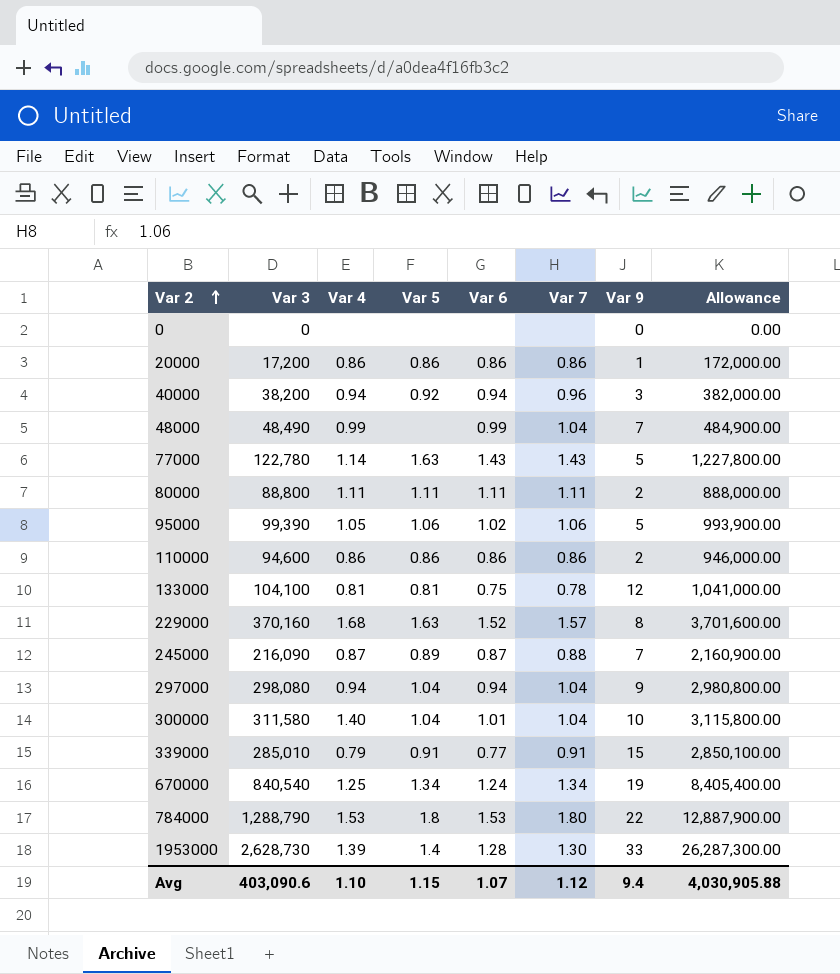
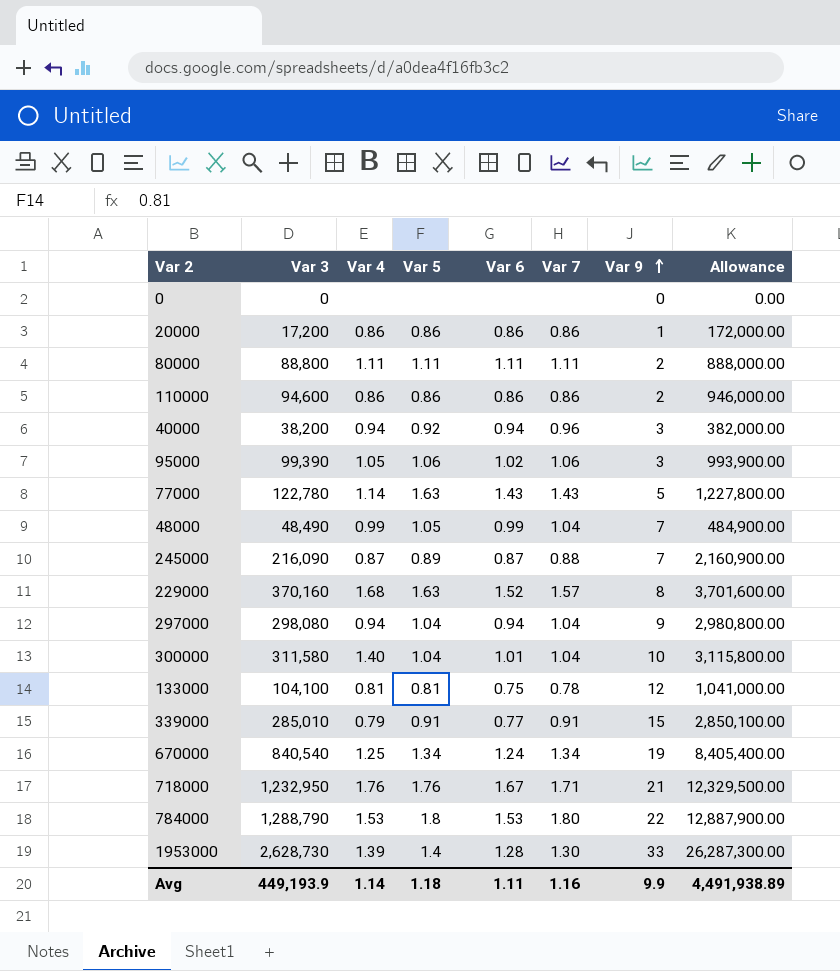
row order: Var 2 ascending -> Var 9 ascending
95000 | Var 9: 5 -> 3
48000 | Var 5: none -> 1.05
row 718000: none -> 1,232,950 | 1.76 | 1.76 | 1.67 | 1.71 | 21 | 12,329,500.00
Avg | Var 3: 403,090.6 -> 449,193.9
Avg | Var 4: 1.10 -> 1.14
Avg | Var 5: 1.15 -> 1.18
Avg | Var 6: 1.07 -> 1.11
Avg | Var 7: 1.12 -> 1.16
Avg | Var 9: 9.4 -> 9.9
Avg | Allowance: 4,030,905.88 -> 4,491,938.89

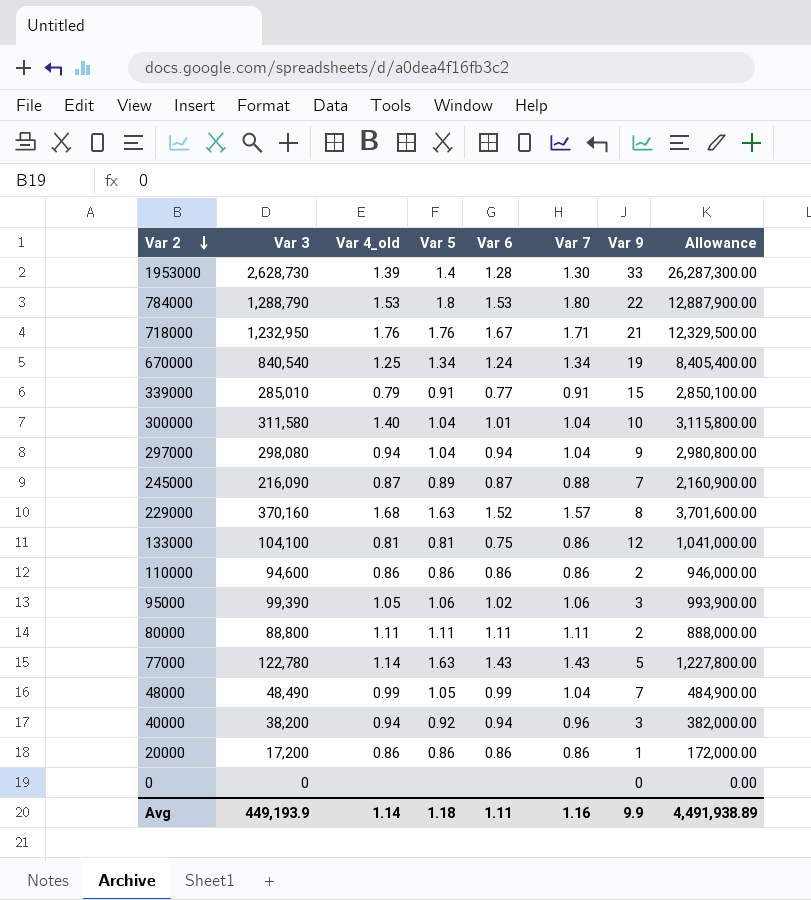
row order: Var 9 ascending -> Var 2 descending
column name: Var 4 -> Var 4_old
133000 | Var 7: 0.78 -> 0.86

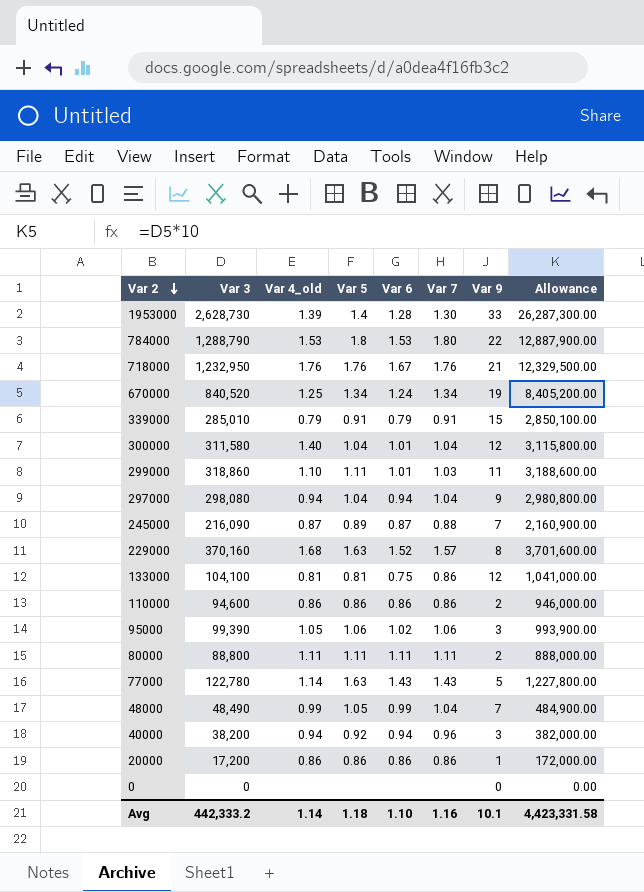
718000 | Var 7: 1.71 -> 1.76
670000 | Var 3: 840,540 -> 840,520
670000 | Allowance: 8,405,400.00 -> 8,405,200.00
339000 | Var 6: 0.77 -> 0.79
300000 | Var 9: 10 -> 12
row 299000: none -> 318,860 | 1.10 | 1.11 | 1.01 | 1.03 | 11 | 3,188,600.00
Avg | Var 3: 449,193.9 -> 442,333.2
Avg | Var 6: 1.11 -> 1.10
Avg | Var 9: 9.9 -> 10.1
Avg | Allowance: 4,491,938.89 -> 4,423,331.58

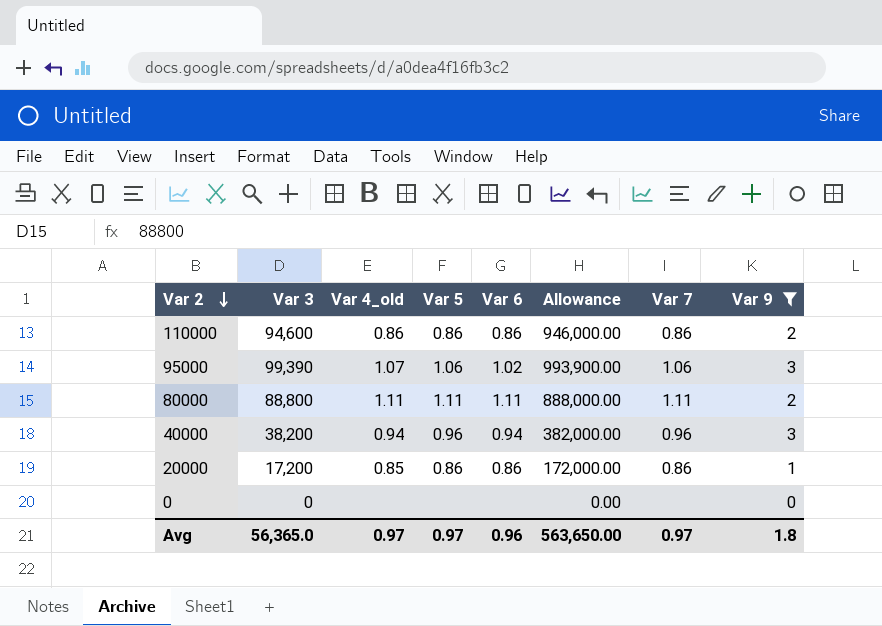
filter: none -> Var 9 <= 3
column Allowance | position: 8 -> 6
95000 | Var 4_old: 1.05 -> 1.07
40000 | Var 5: 0.92 -> 0.96
20000 | Var 4_old: 0.86 -> 0.85
Avg | Var 3: 442,333.2 -> 56,365.0
Avg | Var 4_old: 1.14 -> 0.97
Avg | Var 5: 1.18 -> 0.97
Avg | Var 6: 1.10 -> 0.96
Avg | Allowance: 4,423,331.58 -> 563,650.00
Avg | Var 7: 1.16 -> 0.97
Avg | Var 9: 10.1 -> 1.8

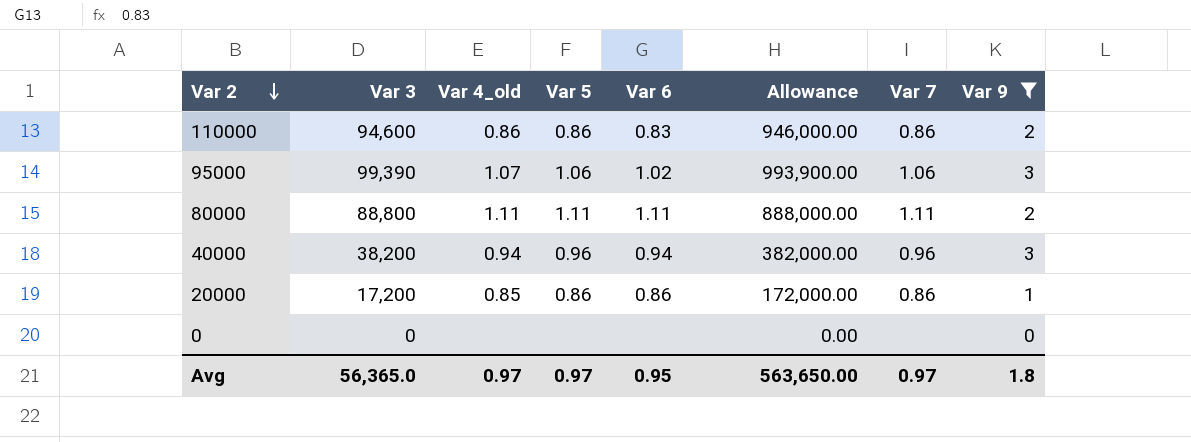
110000 | Var 6: 0.86 -> 0.83
Avg | Var 6: 0.96 -> 0.95

